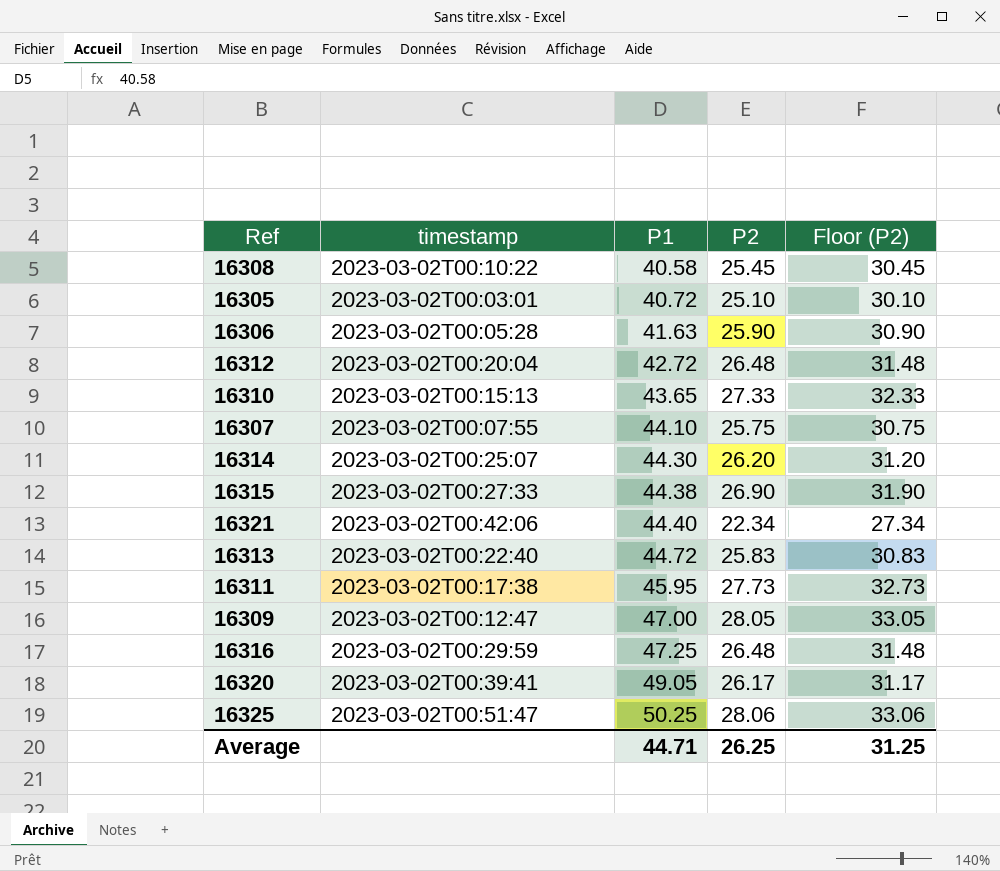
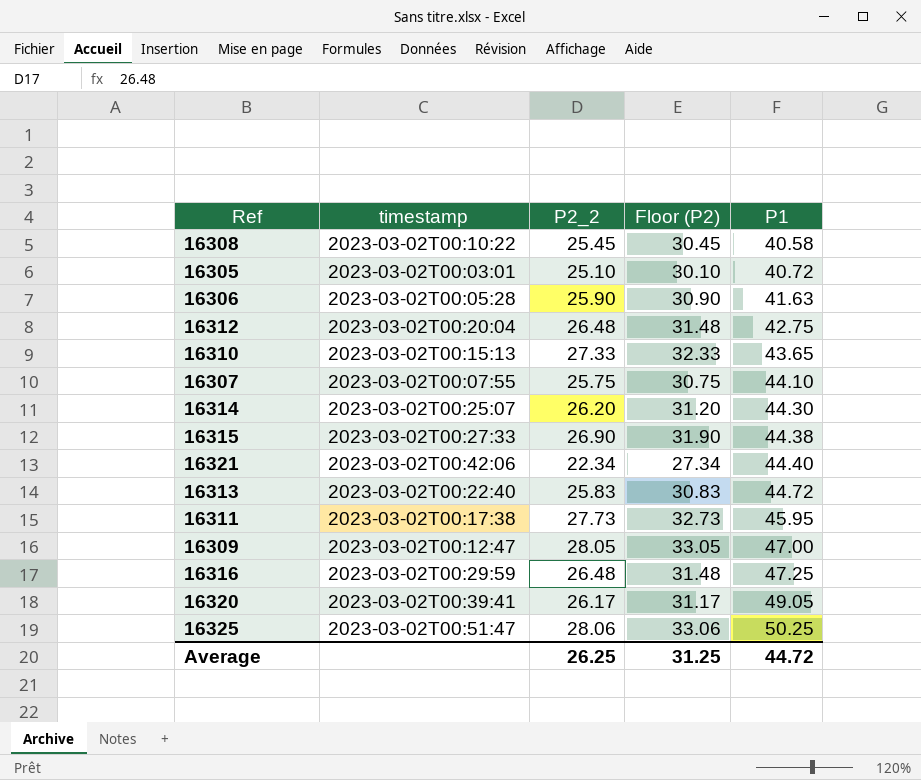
column name: P2 -> P2_2
column P1 | position: 3 -> 5
16312 | P1: 42.72 -> 42.75
Average | P1: 44.71 -> 44.72

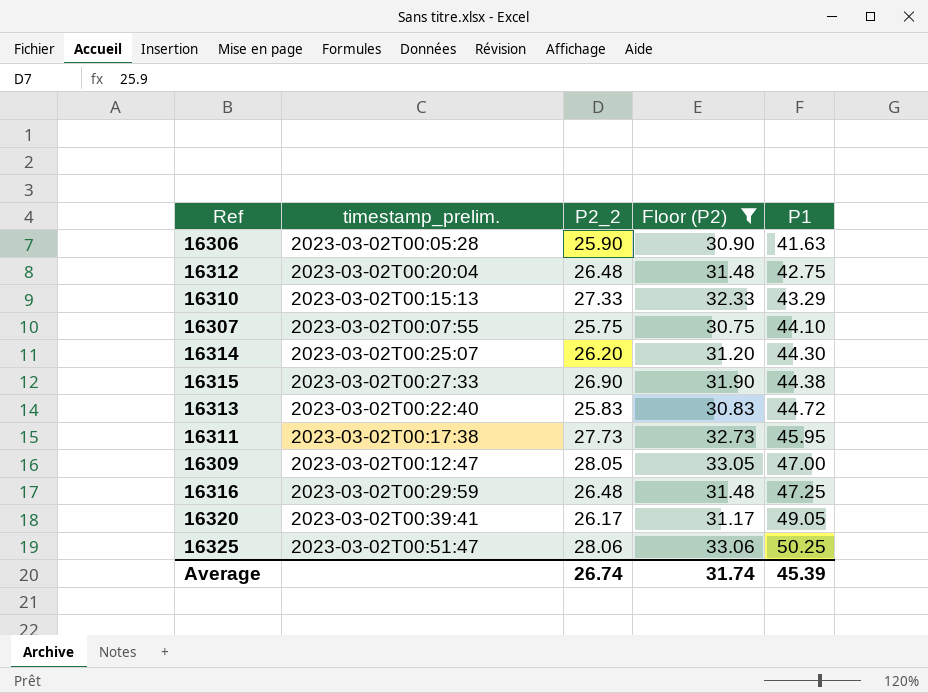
filter: none -> Floor (P2) >= 30.75
column name: timestamp -> timestamp_prelim.
16310 | P1: 43.65 -> 43.29
Average | P2_2: 26.25 -> 26.74
Average | Floor (P2): 31.25 -> 31.74
Average | P1: 44.72 -> 45.39

